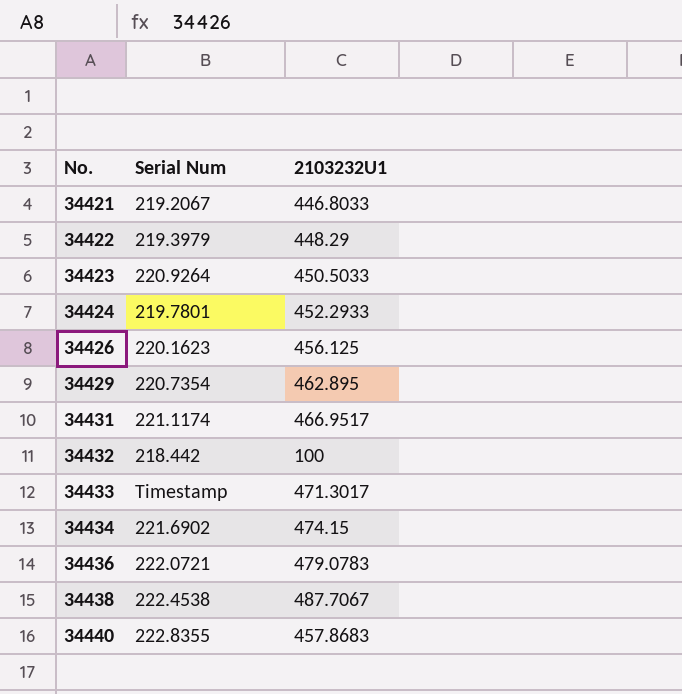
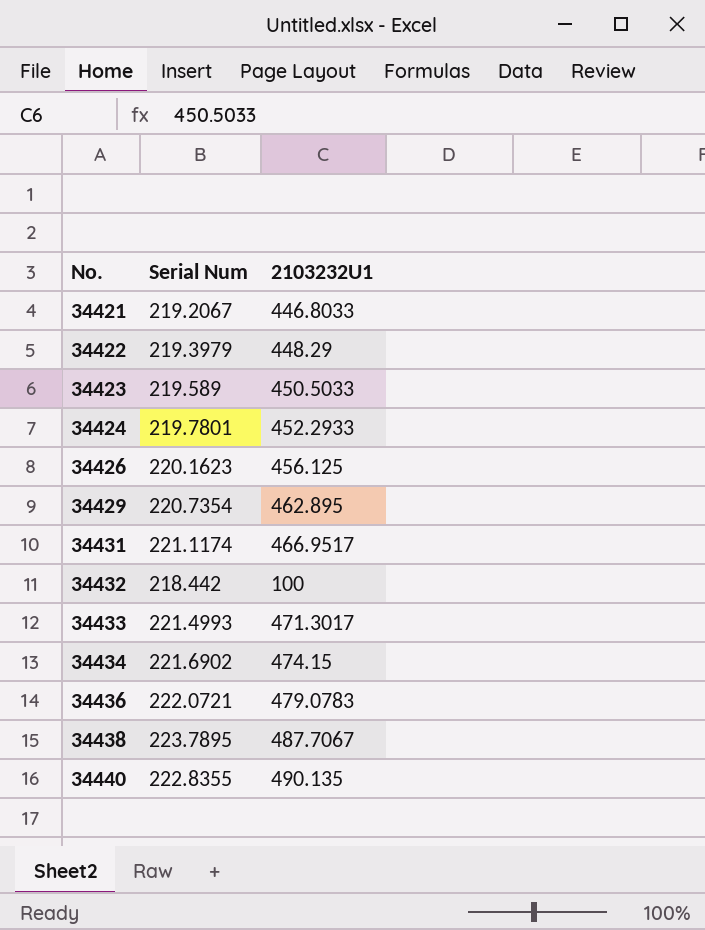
34423 | Serial Num: 220.9264 -> 219.589
34433 | Serial Num: Timestamp -> 221.4993
34438 | Serial Num: 222.4538 -> 223.7895
34440 | 2103232U1: 457.8683 -> 490.135

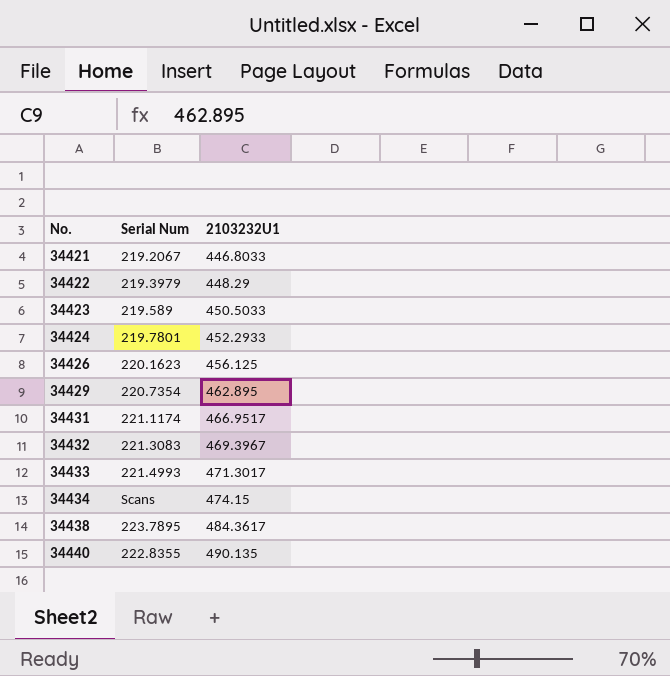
row 34436: 222.0721 | 479.0783 -> none
34432 | Serial Num: 218.442 -> 221.3083
34432 | 2103232U1: 100 -> 469.3967
34434 | Serial Num: 221.6902 -> Scans
34438 | 2103232U1: 487.7067 -> 484.3617

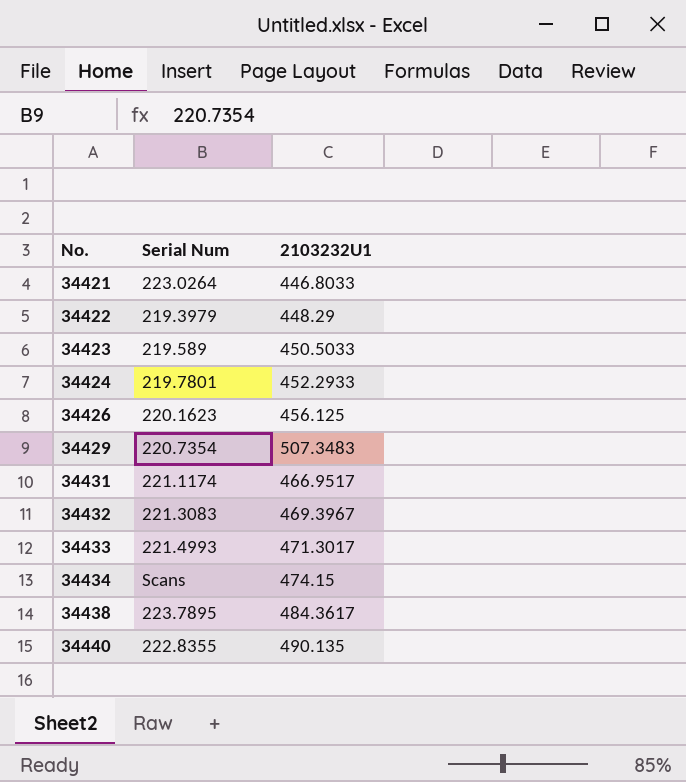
34421 | Serial Num: 219.2067 -> 223.0264
34429 | 2103232U1: 462.895 -> 507.3483

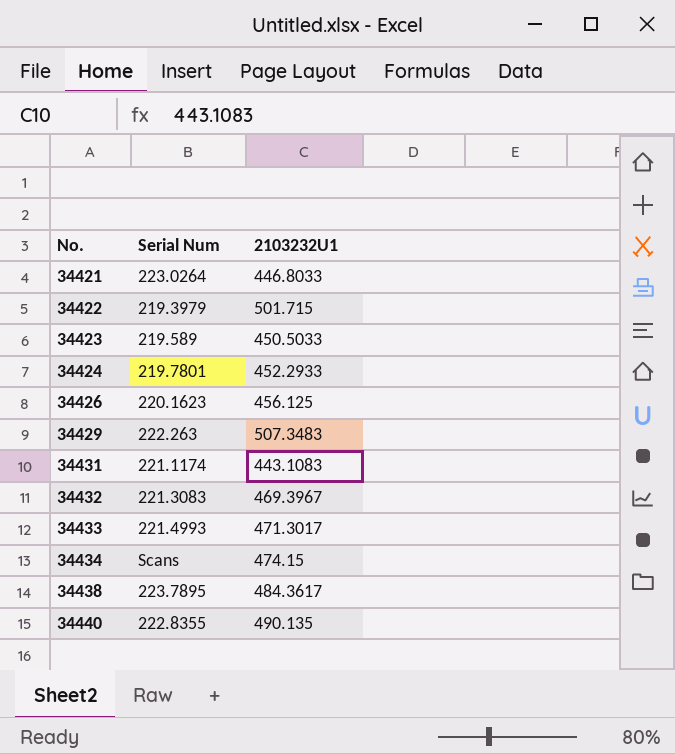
34422 | 2103232U1: 448.29 -> 501.715
34429 | Serial Num: 220.7354 -> 222.263
34431 | 2103232U1: 466.9517 -> 443.1083

